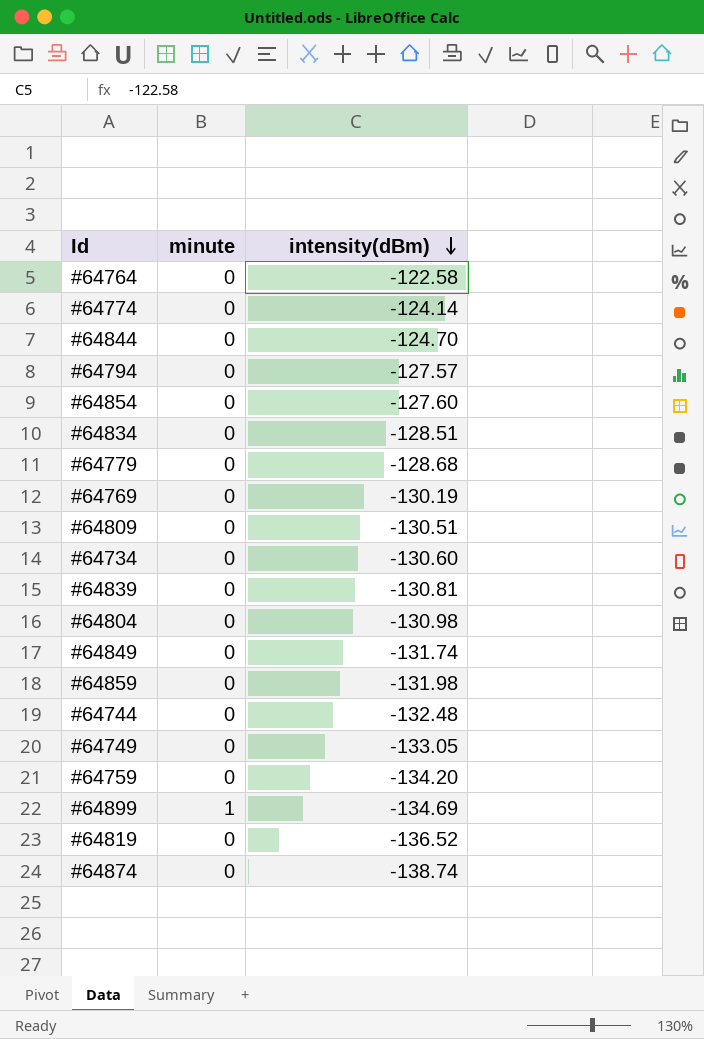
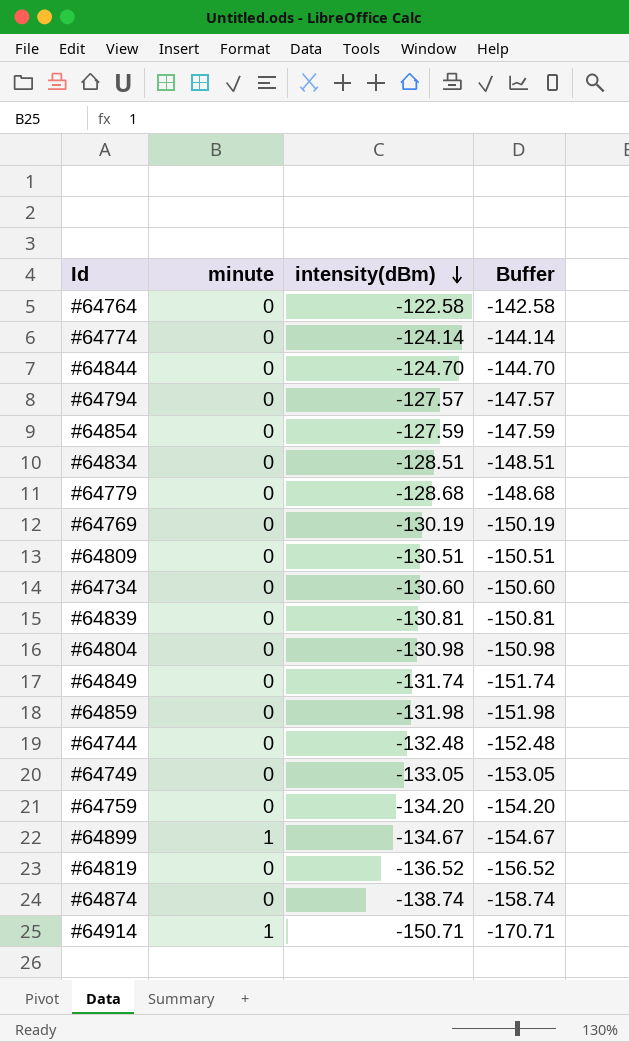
column Buffer | formula: none -> [intensity(dBm)] - 20
#64854 | intensity(dBm): -127.60 -> -127.59
#64899 | intensity(dBm): -134.69 -> -134.67
row #64914: none -> 1 | -150.71 | -170.71

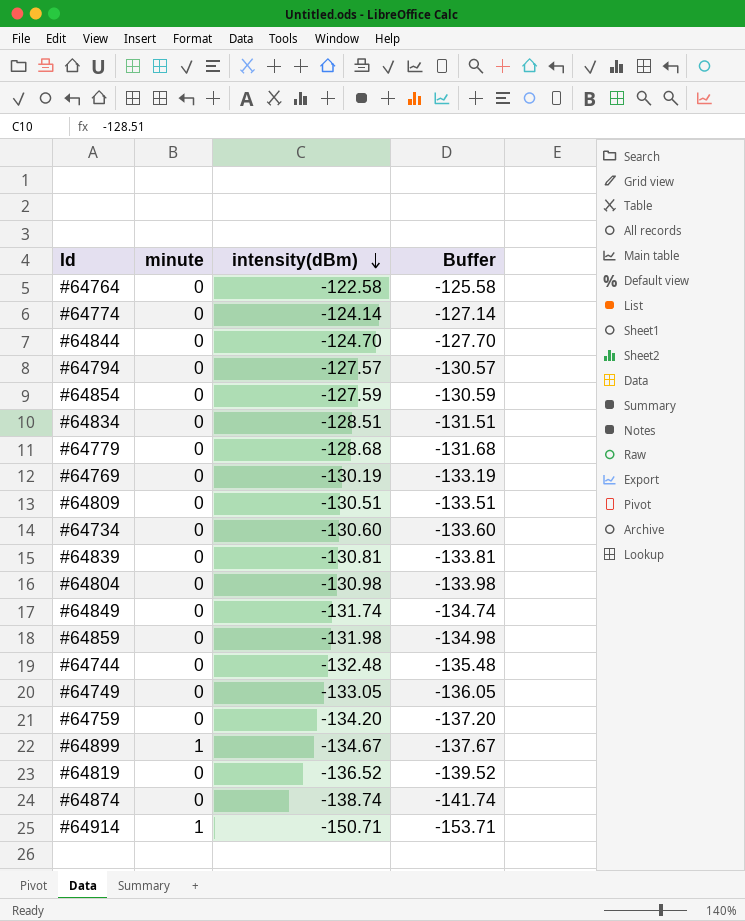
column Buffer | formula: [intensity(dBm)] - 20 -> [intensity(dBm)] - 3

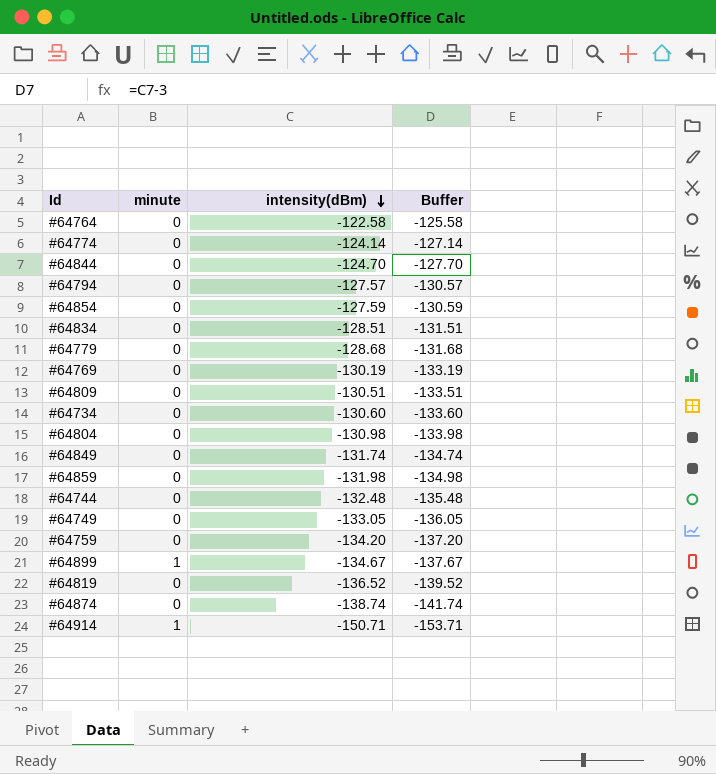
row #64839: 0 | -130.81 | -133.81 -> none

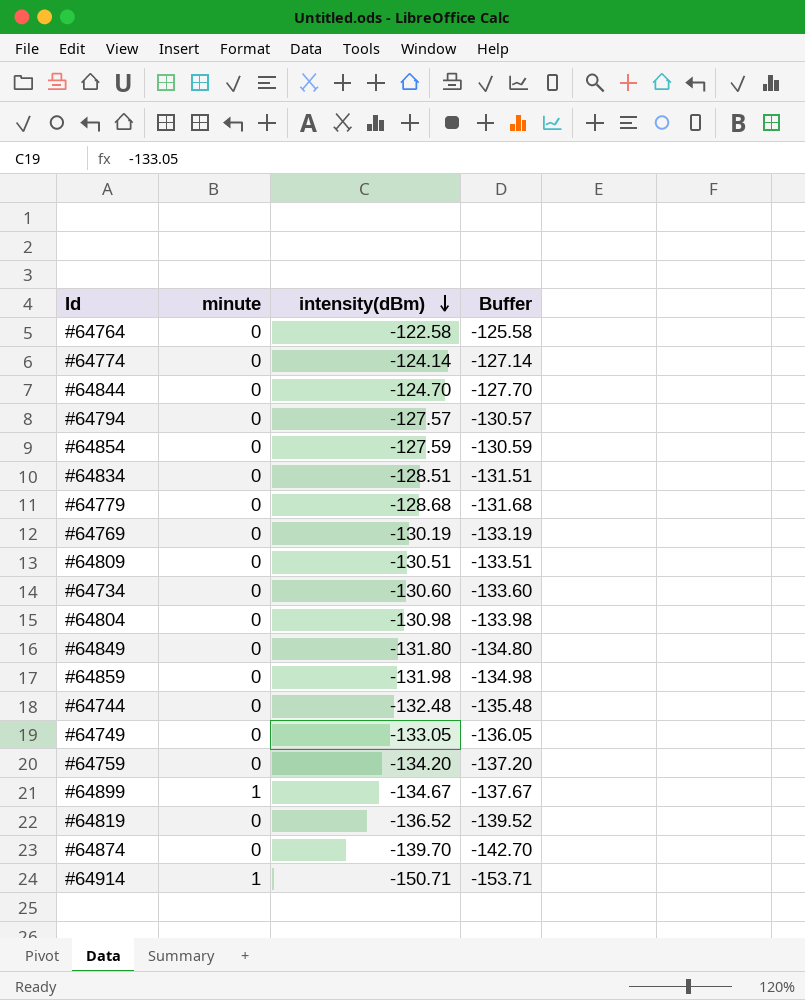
#64849 | intensity(dBm): -131.74 -> -131.80
#64849 | Buffer: -134.74 -> -134.80
#64874 | intensity(dBm): -138.74 -> -139.70
#64874 | Buffer: -141.74 -> -142.70

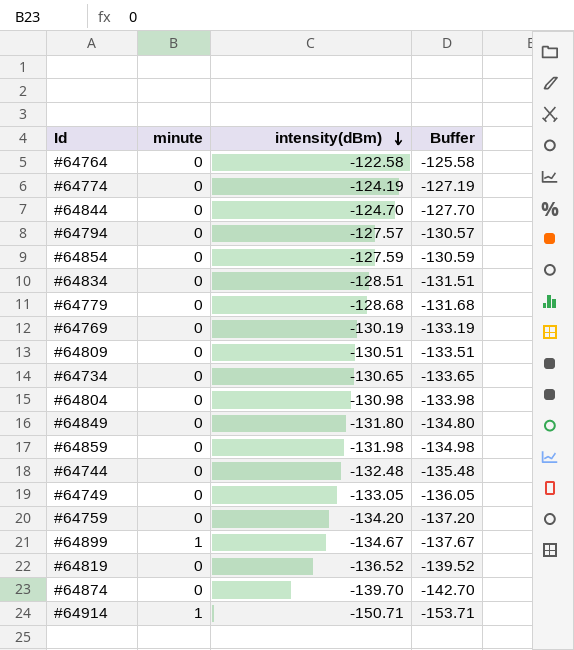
#64774 | intensity(dBm): -124.14 -> -124.19
#64774 | Buffer: -127.14 -> -127.19
#64734 | intensity(dBm): -130.60 -> -130.65
#64734 | Buffer: -133.60 -> -133.65

